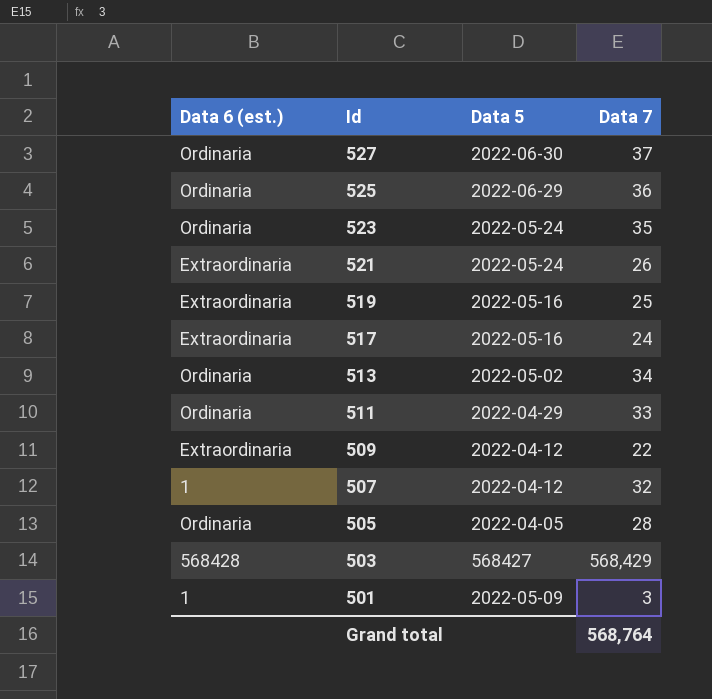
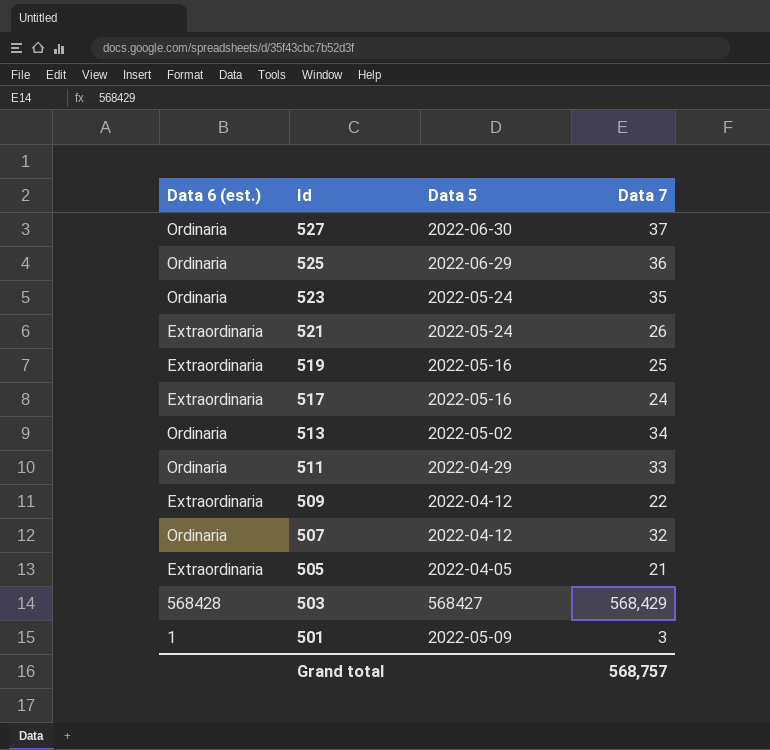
507 | Data 6 (est.): 1 -> Ordinaria
505 | Data 6 (est.): Ordinaria -> Extraordinaria
505 | Data 7: 28 -> 21
Grand total | Data 7: 568,764 -> 568,757

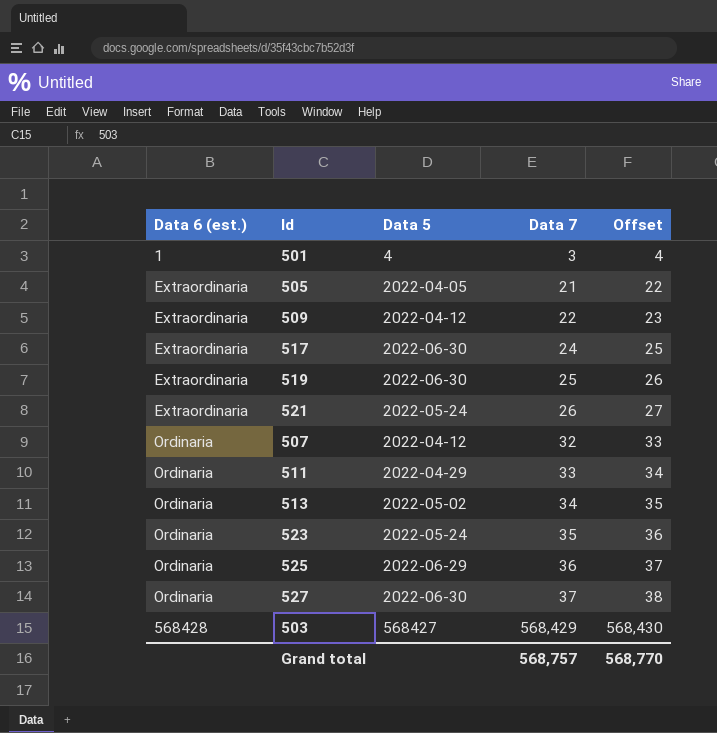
row order: Id descending -> Data 7 ascending
column Offset | formula: none -> [Data 7] + 1
501 | Data 5: 2022-05-09 -> 4
517 | Data 5: 2022-05-16 -> 2022-06-30
519 | Data 5: 2022-05-16 -> 2022-06-30

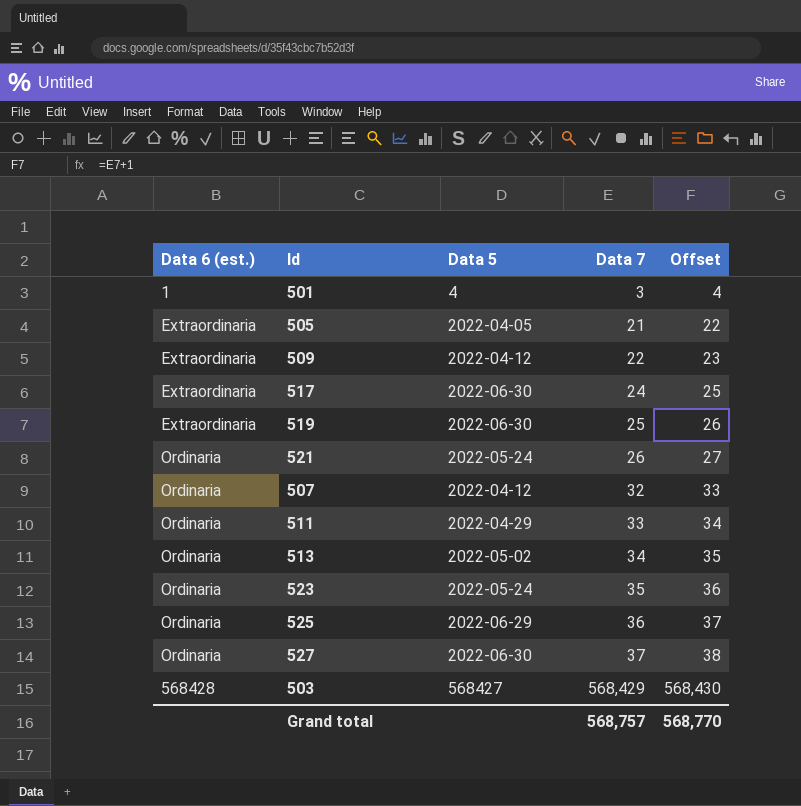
521 | Data 6 (est.): Extraordinaria -> Ordinaria

